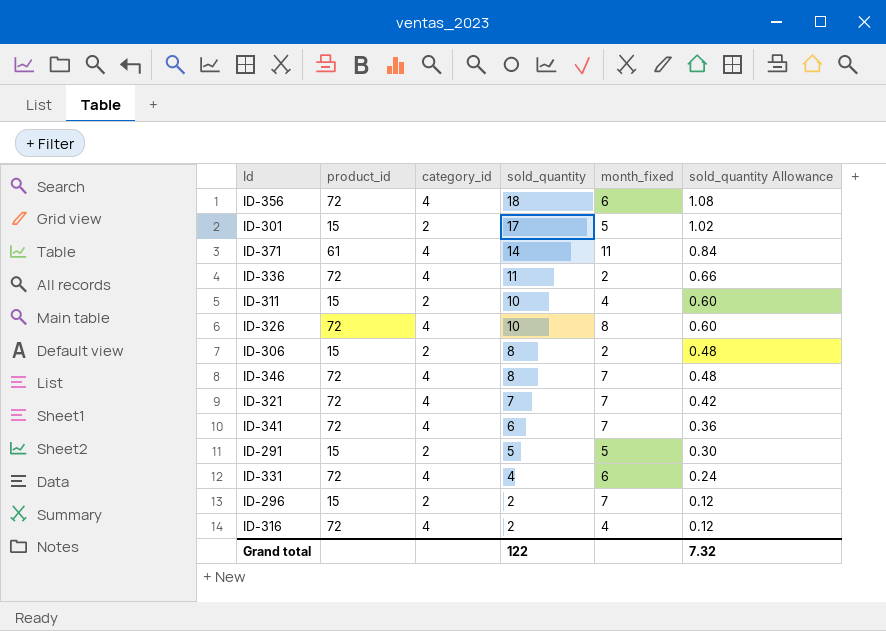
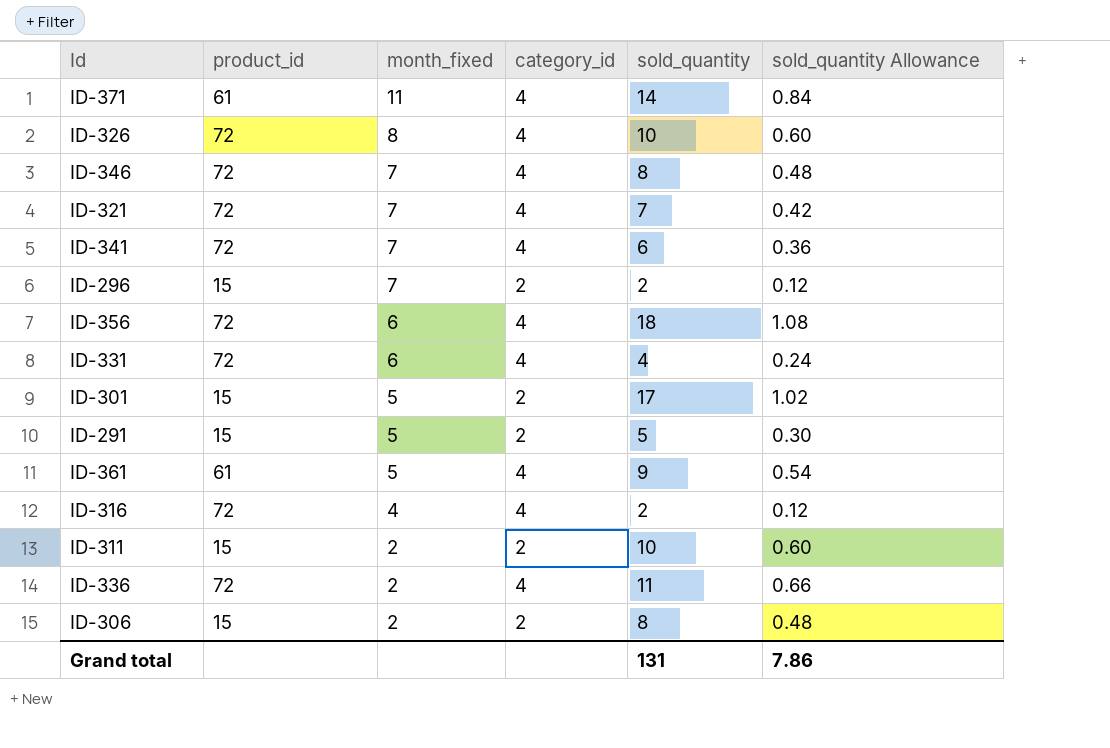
row order: sold_quantity descending -> month_fixed descending
column month_fixed | position: 5 -> 3
row ID-361: none -> 61 | 5 | 4 | 9 | 0.54
ID-311 | month_fixed: 4 -> 2
Grand total | sold_quantity: 122 -> 131
Grand total | sold_quantity Allowance: 7.32 -> 7.86

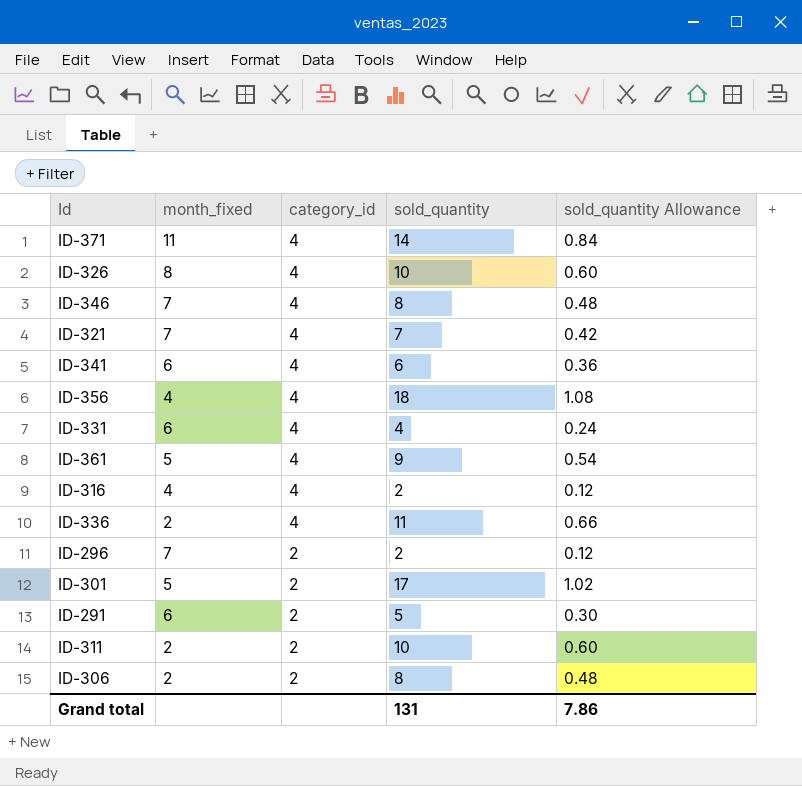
row order: month_fixed descending -> category_id descending
column product_id | position: 2 -> none
ID-341 | month_fixed: 7 -> 6
ID-356 | month_fixed: 6 -> 4
ID-291 | month_fixed: 5 -> 6

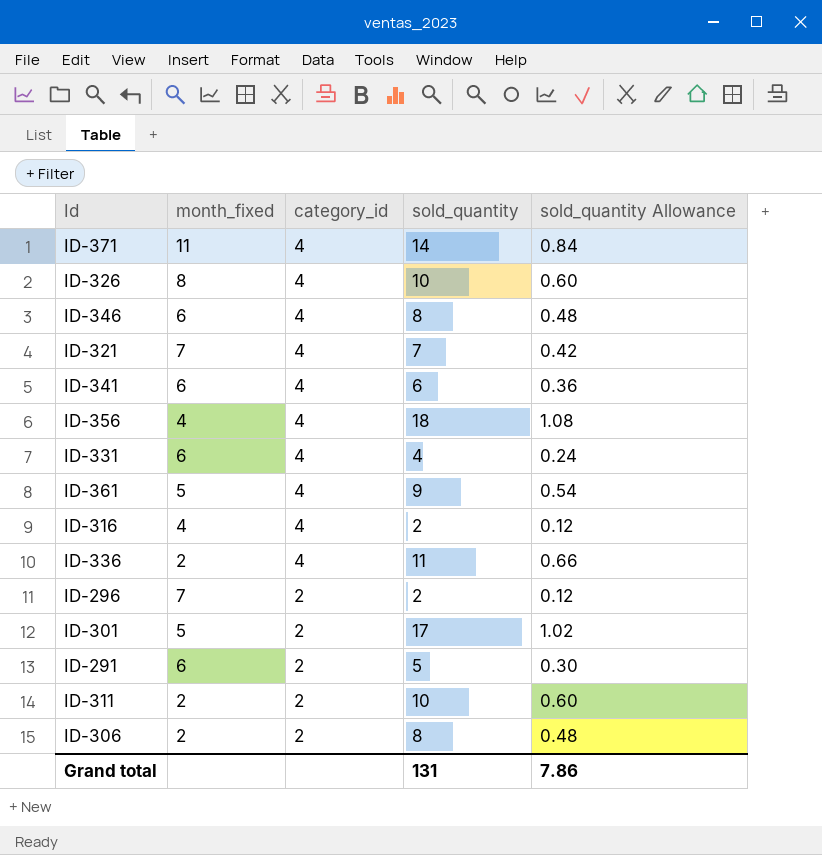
ID-346 | month_fixed: 7 -> 6

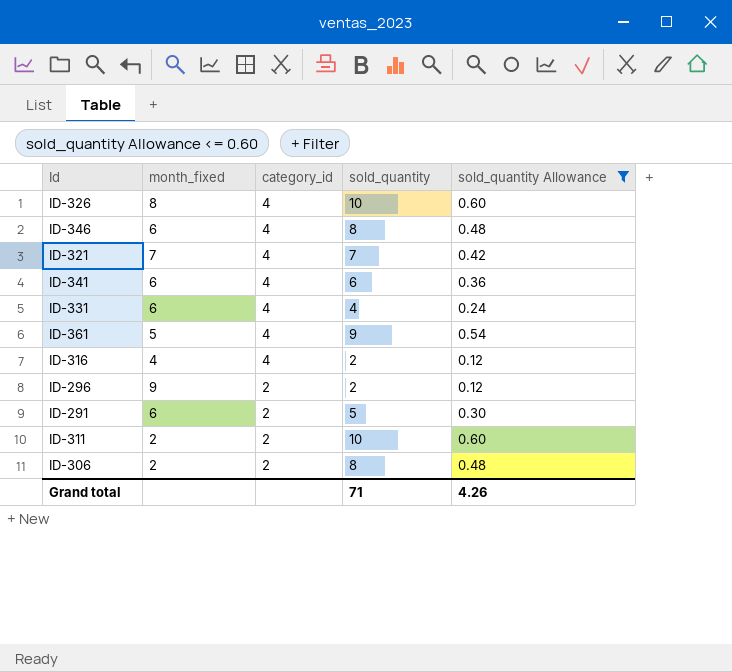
filter: none -> sold_quantity Allowance <= 0.60
ID-296 | month_fixed: 7 -> 9
Grand total | sold_quantity: 131 -> 71
Grand total | sold_quantity Allowance: 7.86 -> 4.26

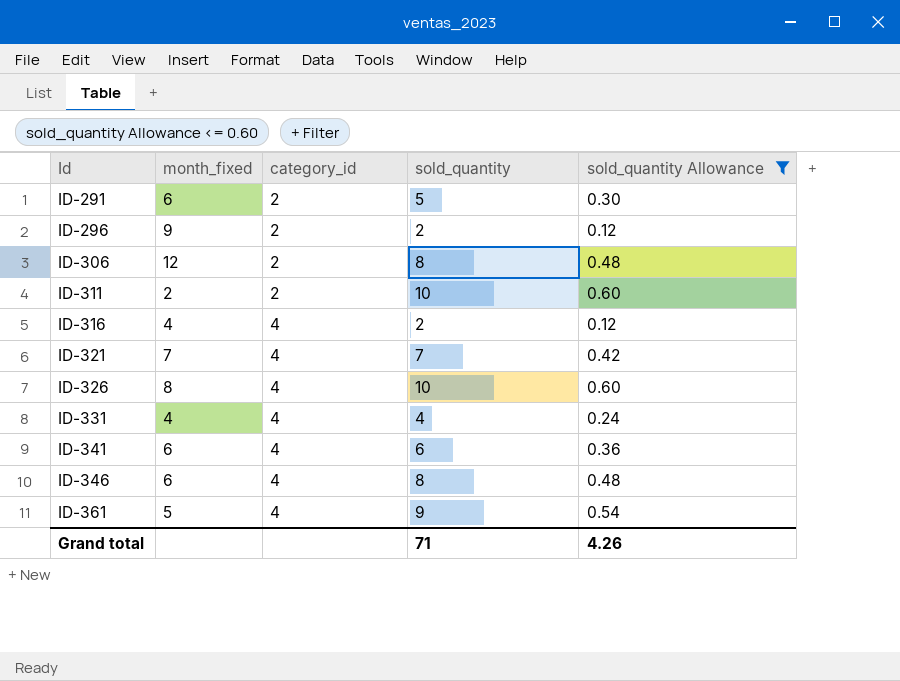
row order: category_id descending -> Id ascending
ID-306 | month_fixed: 2 -> 12
ID-331 | month_fixed: 6 -> 4

